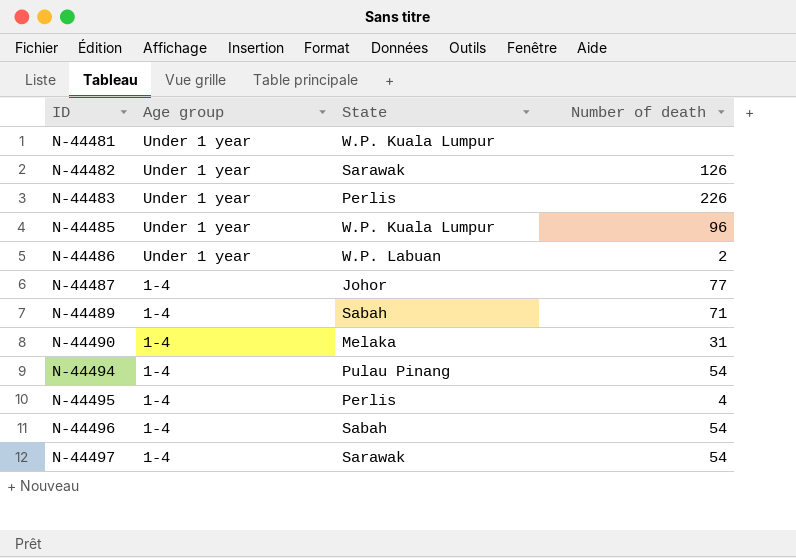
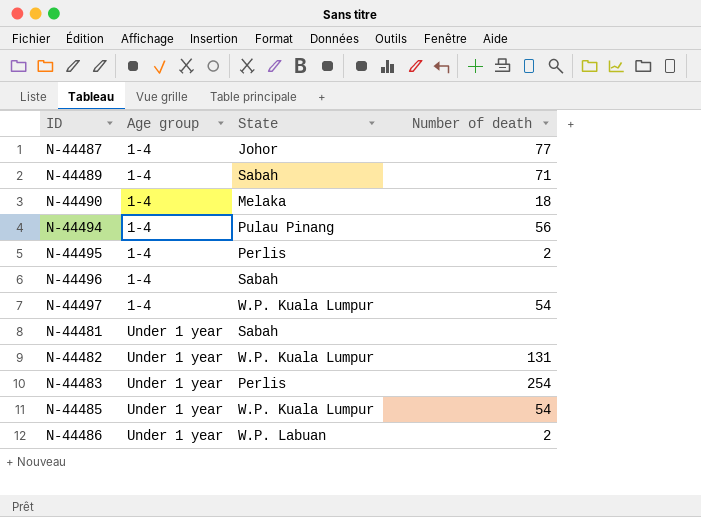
row order: ID ascending -> Age group ascending
N-44490 | Number of death: 31 -> 18
N-44494 | Number of death: 54 -> 56
N-44495 | Number of death: 4 -> 2
N-44496 | Number of death: 54 -> none
N-44497 | State: Sarawak -> W.P. Kuala Lumpur
N-44481 | State: W.P. Kuala Lumpur -> Sabah
N-44482 | State: Sarawak -> W.P. Kuala Lumpur
N-44482 | Number of death: 126 -> 131
N-44483 | Number of death: 226 -> 254
N-44485 | Number of death: 96 -> 54

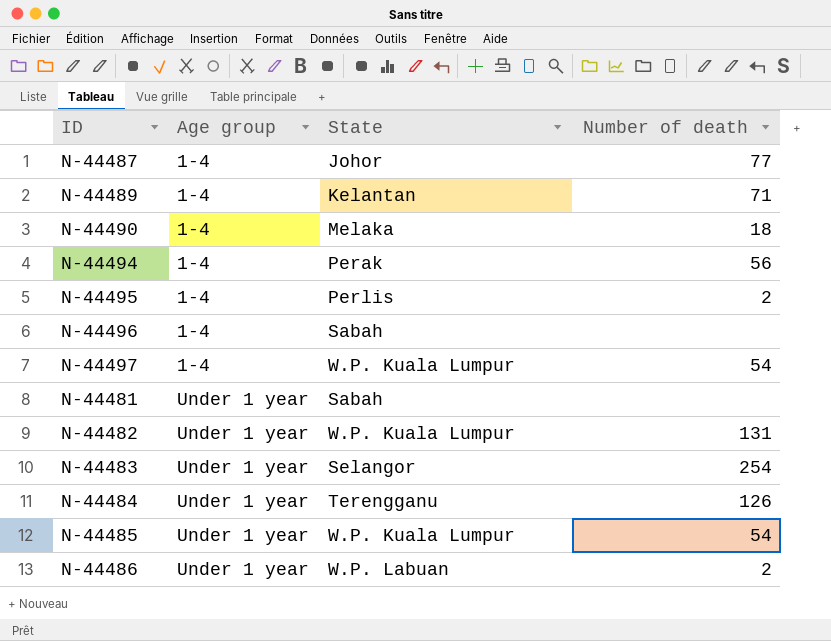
N-44489 | State: Sabah -> Kelantan
N-44494 | State: Pulau Pinang -> Perak
N-44483 | State: Perlis -> Selangor
row N-44484: none -> Under 1 year | Terengganu | 126

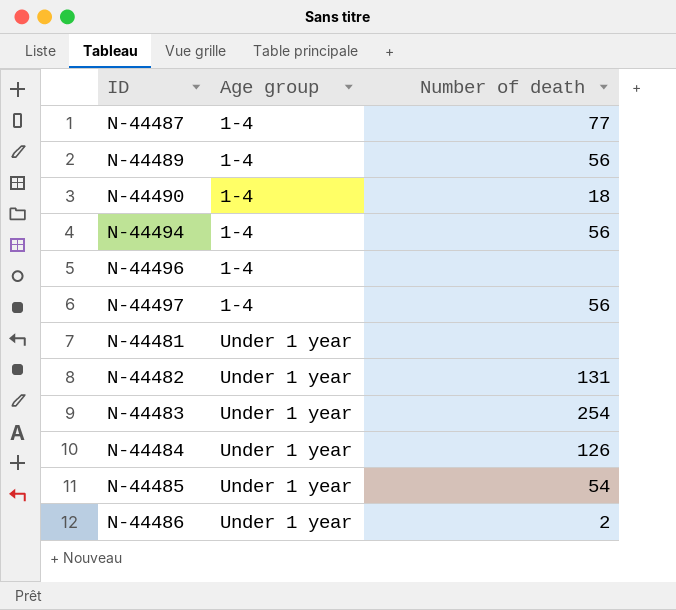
column State | position: 3 -> none
row N-44495: 1-4 | Perlis | 2 -> none
N-44489 | Number of death: 71 -> 56
N-44497 | Number of death: 54 -> 56

